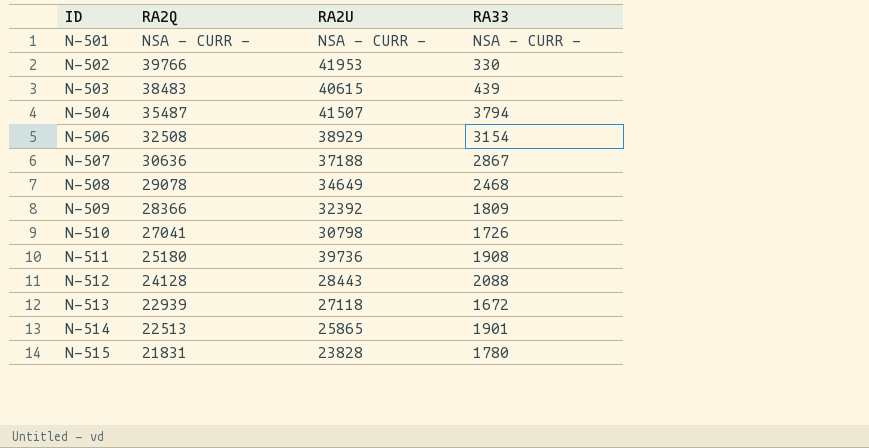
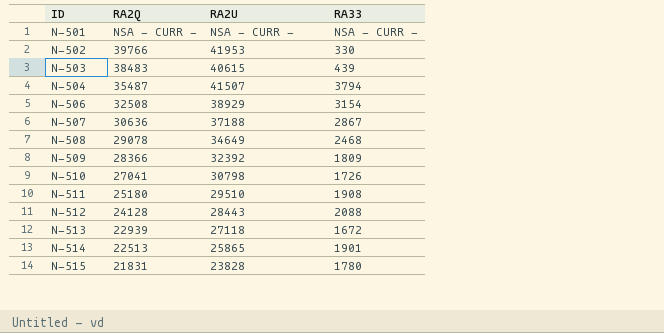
N-511 | RA2U: 39736 -> 29510

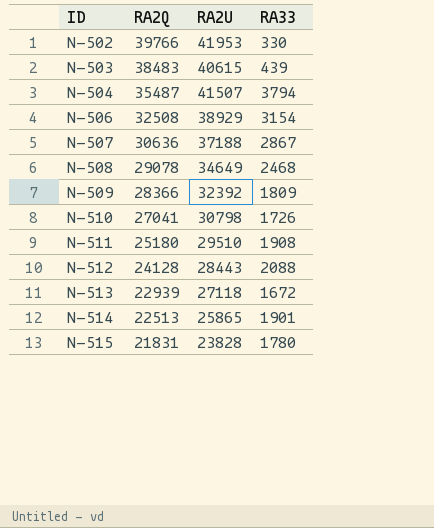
row N-501: NSA - CURR - | NSA - CURR - | NSA - CURR - -> none

